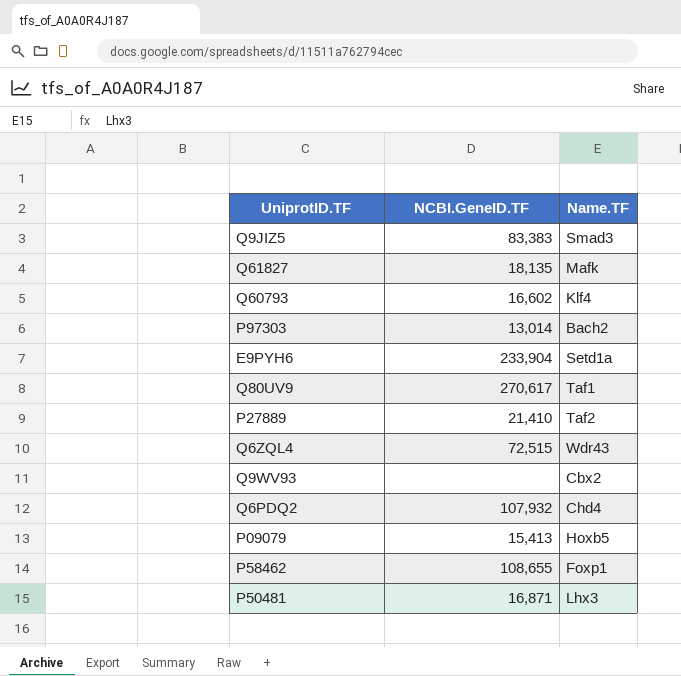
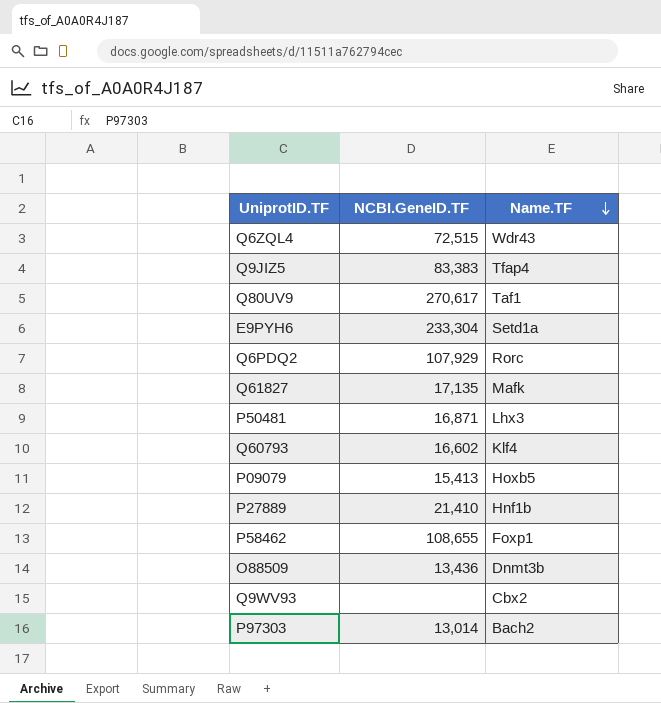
row order: none -> Name.TF descending
Q9JIZ5 | Name.TF: Smad3 -> Tfap4
E9PYH6 | NCBI.GeneID.TF: 233,904 -> 233,304
Q6PDQ2 | NCBI.GeneID.TF: 107,932 -> 107,929
Q6PDQ2 | Name.TF: Chd4 -> Rorc
Q61827 | NCBI.GeneID.TF: 18,135 -> 17,135
P27889 | Name.TF: Taf2 -> Hnf1b
row O88509: none -> 13,436 | Dnmt3b

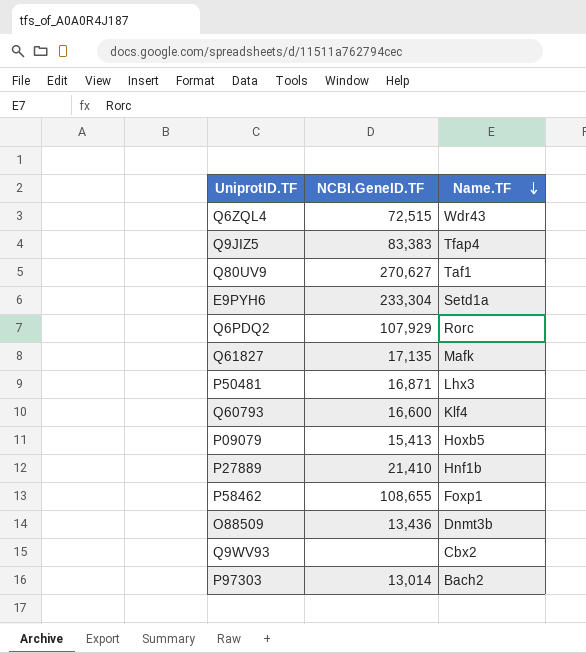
Q80UV9 | NCBI.GeneID.TF: 270,617 -> 270,627
Q60793 | NCBI.GeneID.TF: 16,602 -> 16,600

